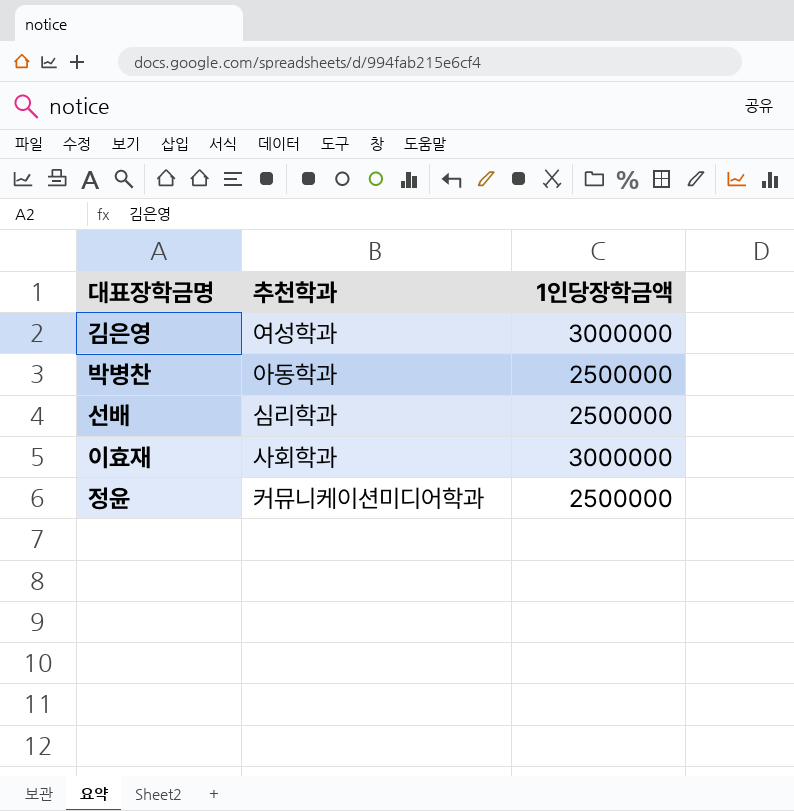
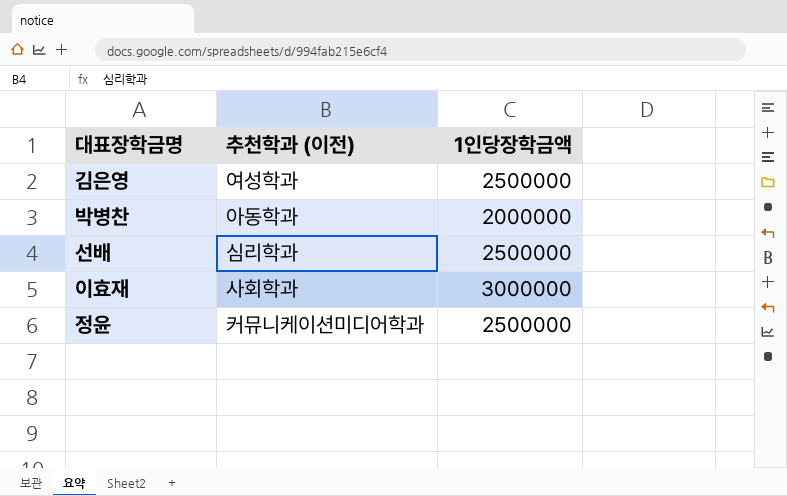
column name: 추천학과 -> 추천학과 (이전)
김은영 | 1인당장학금액: 3000000 -> 2500000
박병찬 | 1인당장학금액: 2500000 -> 2000000

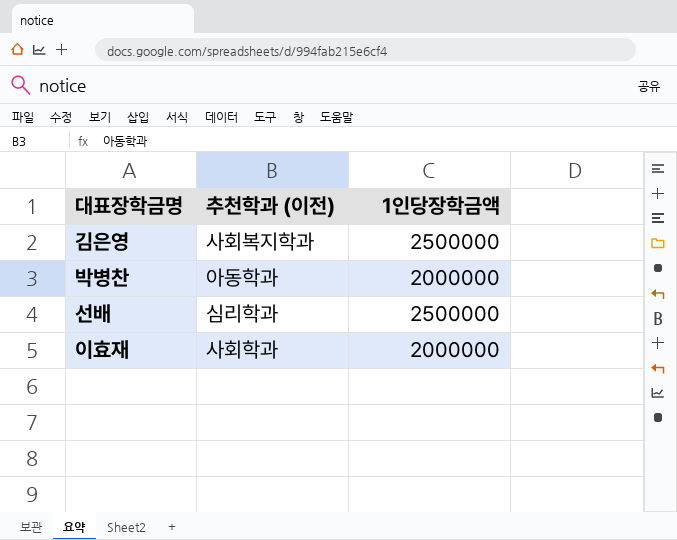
row 정윤: 커뮤니케이션미디어학과 | 2500000 -> none
김은영 | 추천학과 (이전): 여성학과 -> 사회복지학과
이효재 | 1인당장학금액: 3000000 -> 2000000

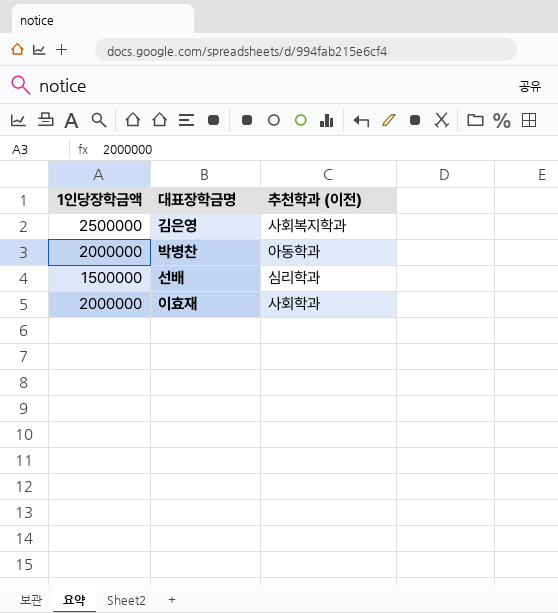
column 1인당장학금액 | position: 3 -> 1
선배 | 1인당장학금액: 2500000 -> 1500000

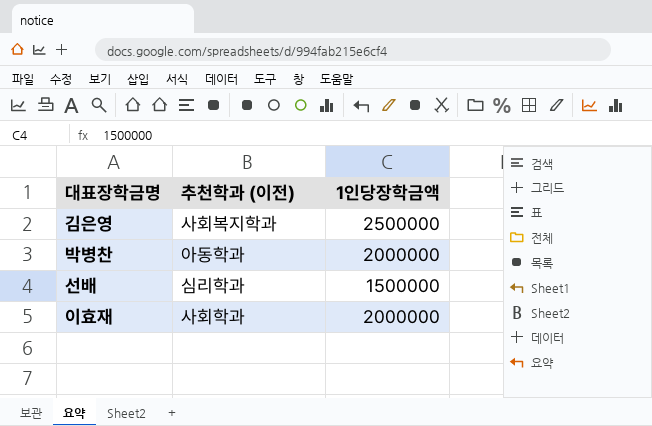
column 1인당장학금액 | position: 1 -> 3

